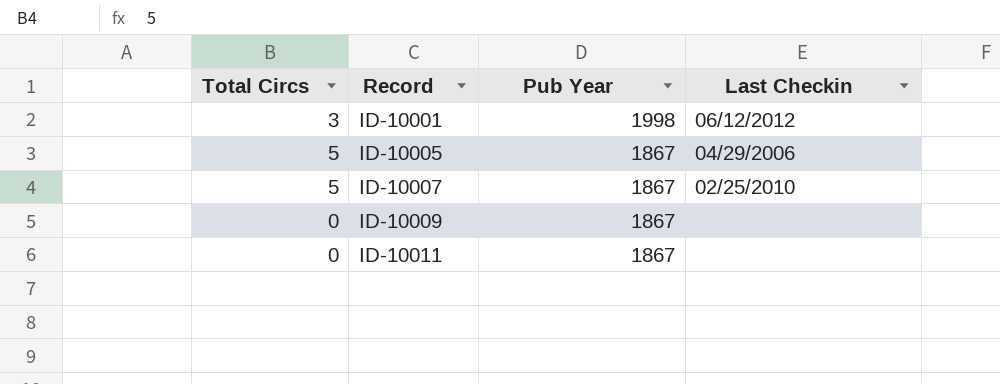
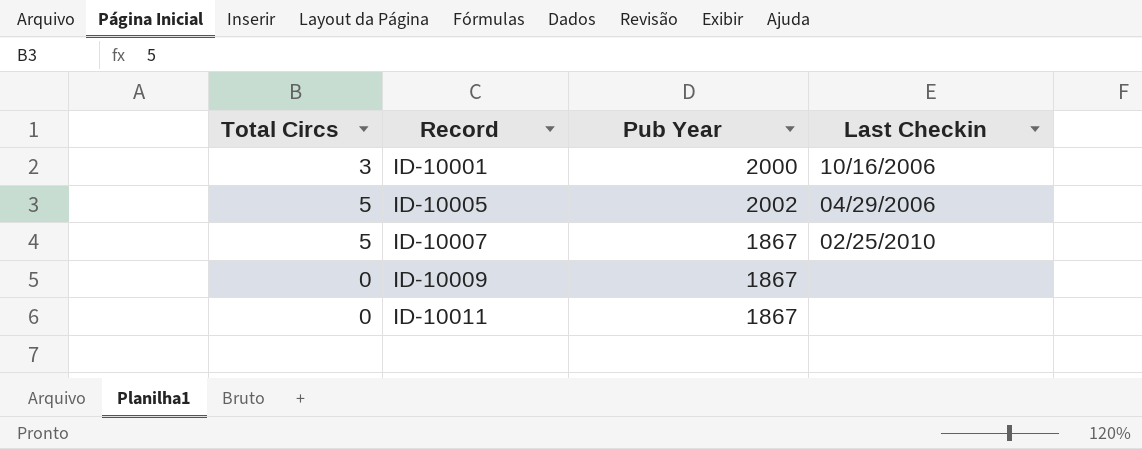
ID-10001 | Pub Year: 1998 -> 2000
ID-10001 | Last Checkin: 06/12/2012 -> 10/16/2006
ID-10005 | Pub Year: 1867 -> 2002

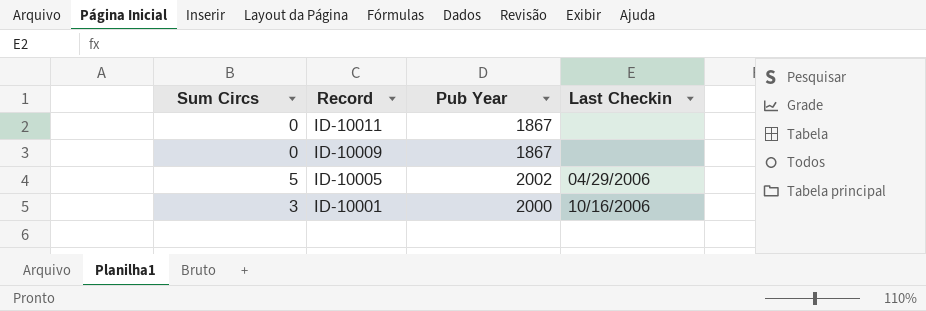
row order: Record ascending -> Record descending
column name: Total Circs -> Sum Circs
row ID-10007: 5 | 1867 | 02/25/2010 -> none

